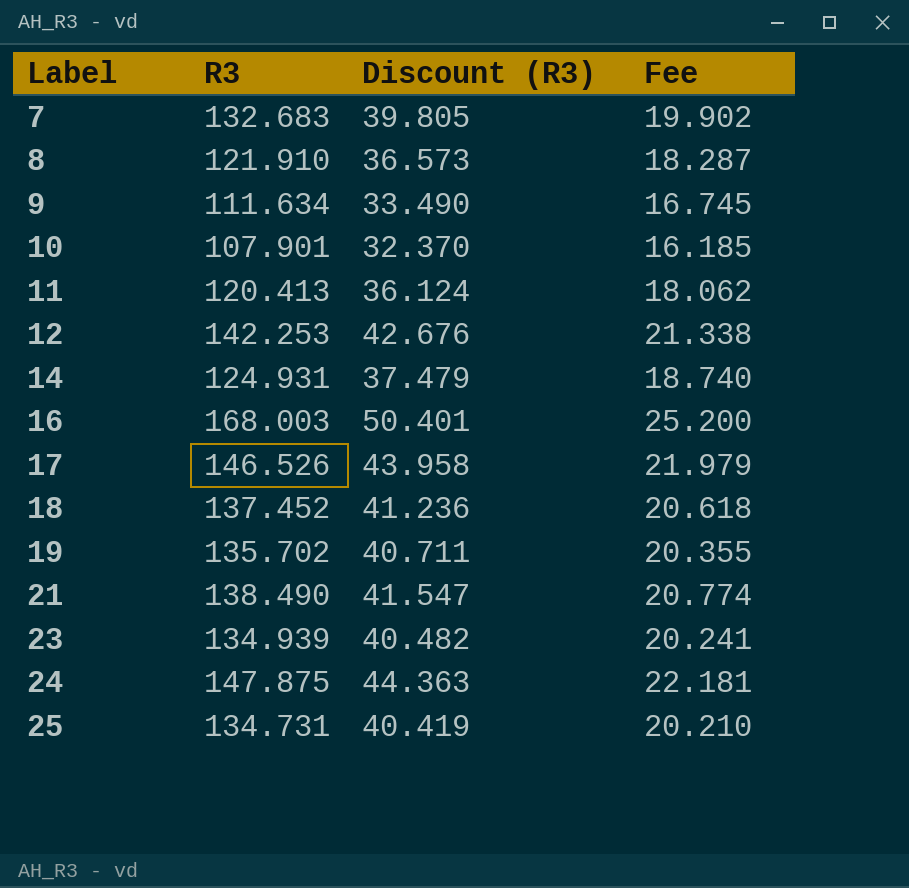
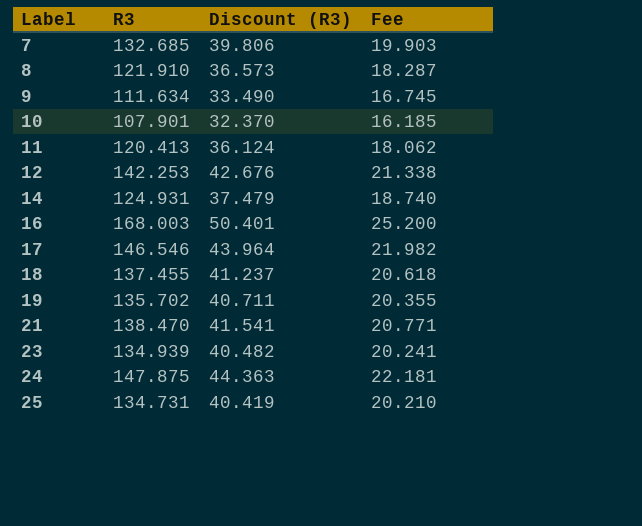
7 | R3: 132.683 -> 132.685
7 | Discount (R3): 39.805 -> 39.806
7 | Fee: 19.902 -> 19.903
17 | R3: 146.526 -> 146.546
17 | Discount (R3): 43.958 -> 43.964
17 | Fee: 21.979 -> 21.982
18 | R3: 137.452 -> 137.455
18 | Discount (R3): 41.236 -> 41.237
21 | R3: 138.490 -> 138.470
21 | Discount (R3): 41.547 -> 41.541
21 | Fee: 20.774 -> 20.771

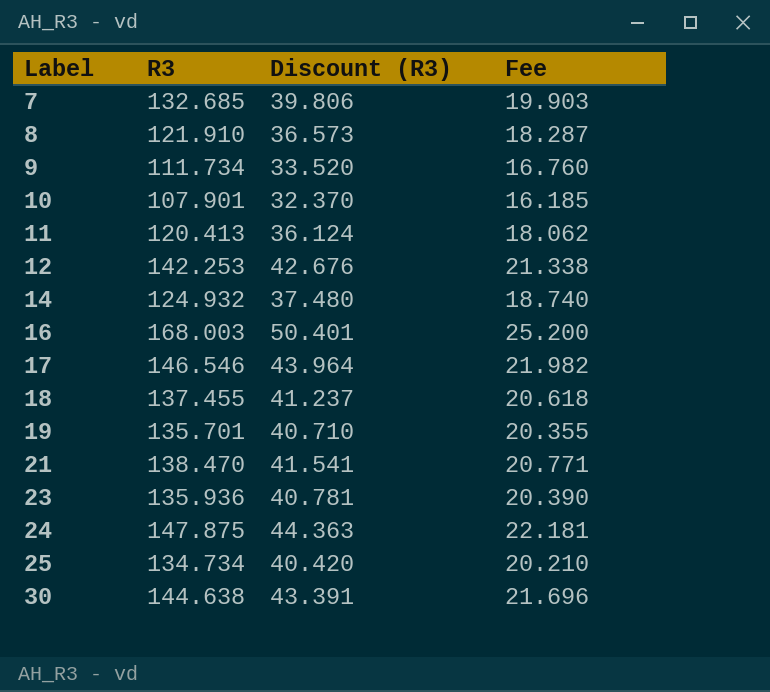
9 | R3: 111.634 -> 111.734
9 | Discount (R3): 33.490 -> 33.520
9 | Fee: 16.745 -> 16.760
14 | R3: 124.931 -> 124.932
14 | Discount (R3): 37.479 -> 37.480
19 | R3: 135.702 -> 135.701
19 | Discount (R3): 40.711 -> 40.710
23 | R3: 134.939 -> 135.936
23 | Discount (R3): 40.482 -> 40.781
23 | Fee: 20.241 -> 20.390
25 | R3: 134.731 -> 134.734
25 | Discount (R3): 40.419 -> 40.420
row 30: none -> 144.638 | 43.391 | 21.696

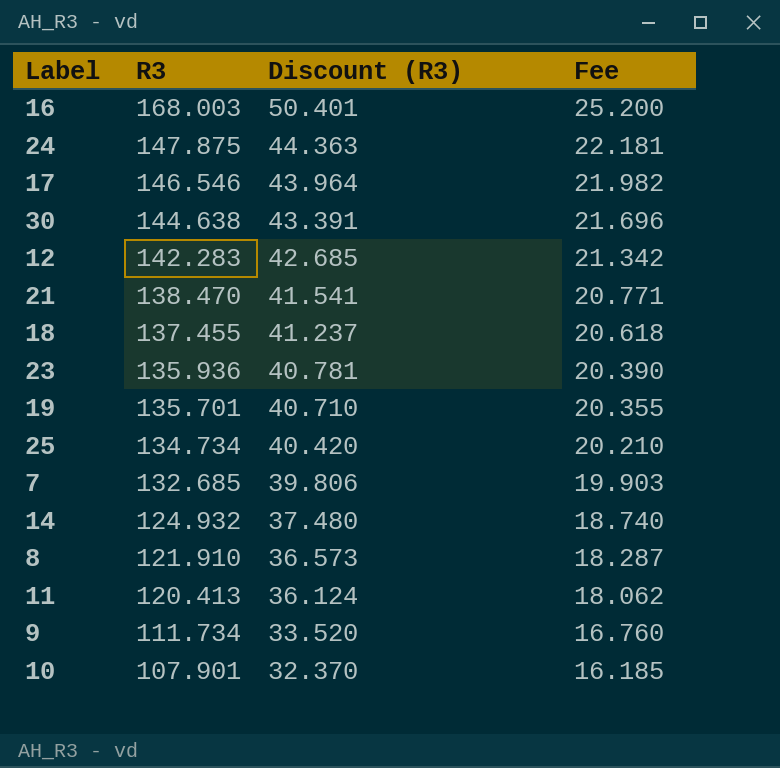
row order: Label ascending -> R3 descending
12 | R3: 142.253 -> 142.283
12 | Discount (R3): 42.676 -> 42.685
12 | Fee: 21.338 -> 21.342

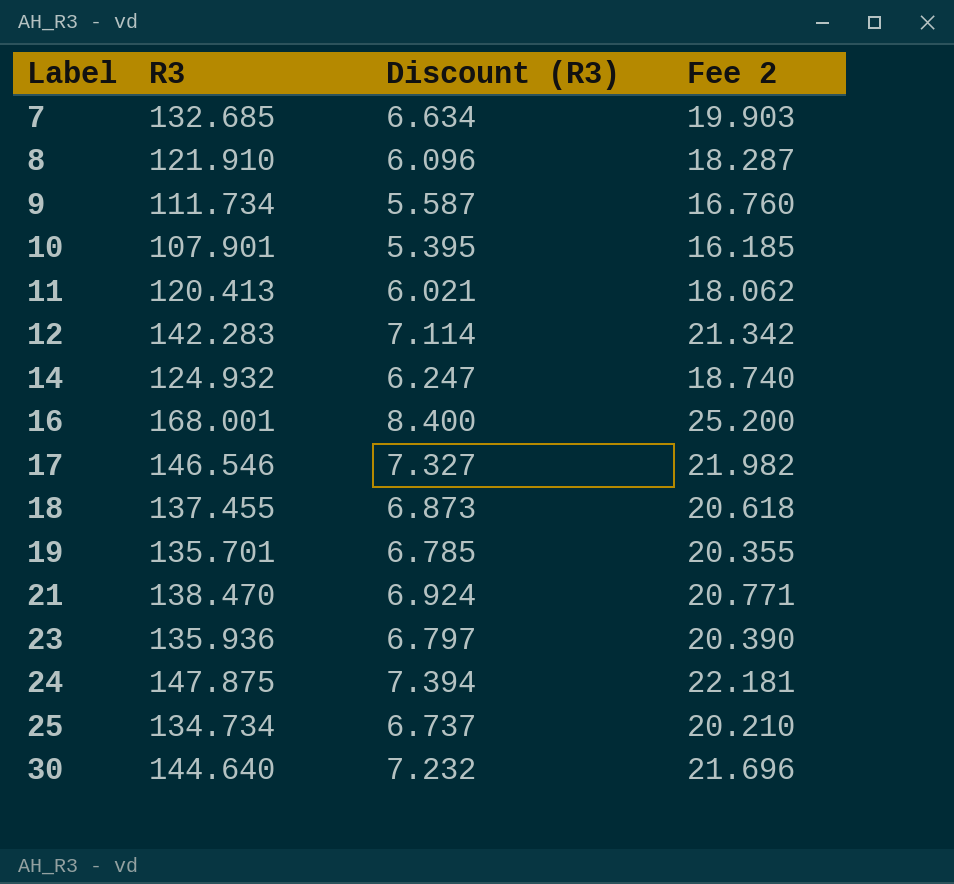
row order: R3 descending -> Label ascending
column Discount (R3) | formula: [R3] * 0.3 -> [R3] * 0.05
column name: Fee -> Fee 2
16 | R3: 168.003 -> 168.001
30 | R3: 144.638 -> 144.640

